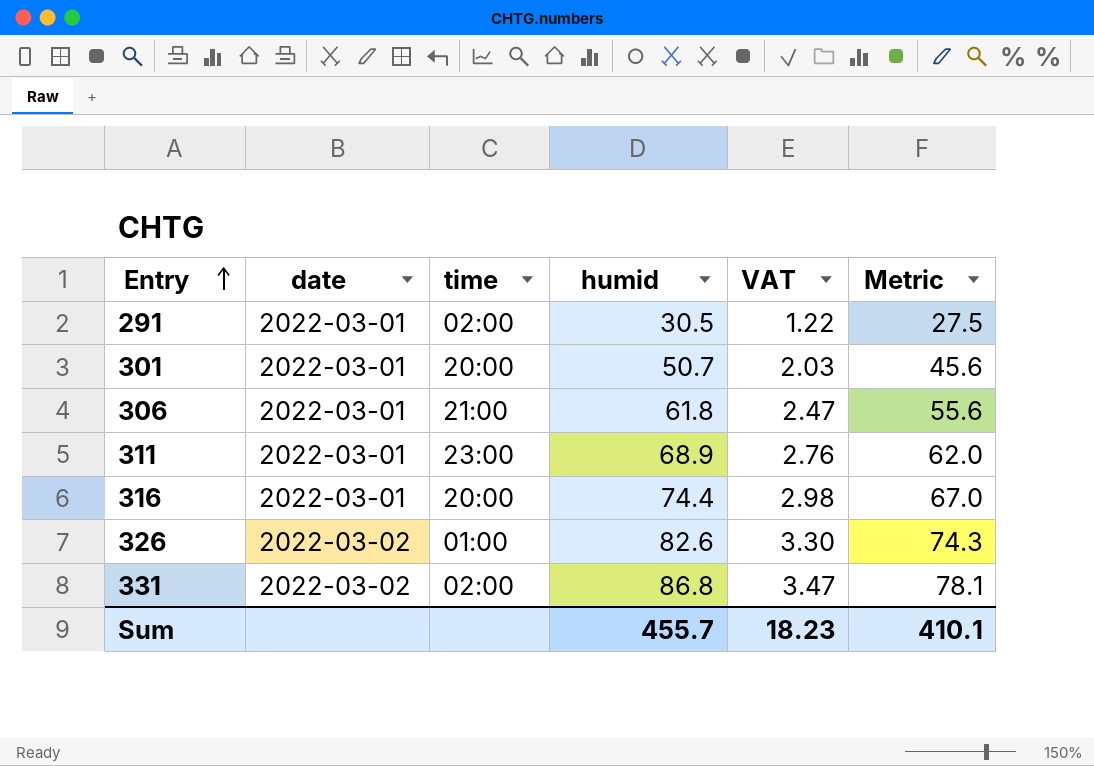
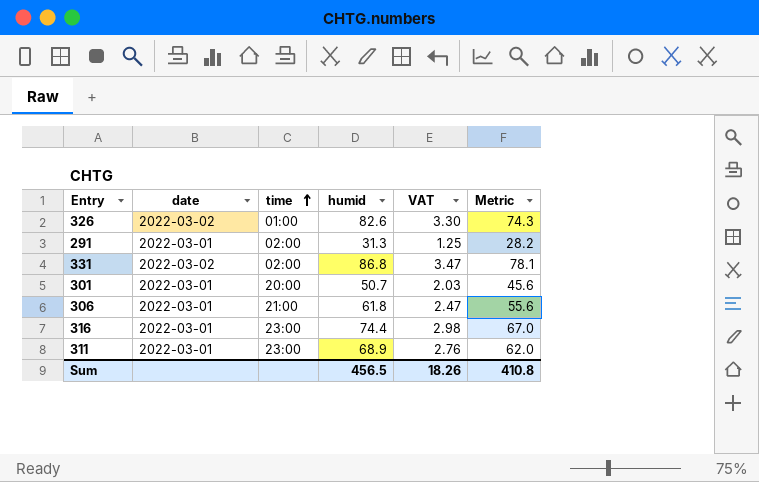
row order: Entry ascending -> time ascending
291 | humid: 30.5 -> 31.3
291 | VAT: 1.22 -> 1.25
291 | Metric: 27.5 -> 28.2
316 | time: 20:00 -> 23:00
Sum | humid: 455.7 -> 456.5
Sum | VAT: 18.23 -> 18.26
Sum | Metric: 410.1 -> 410.8

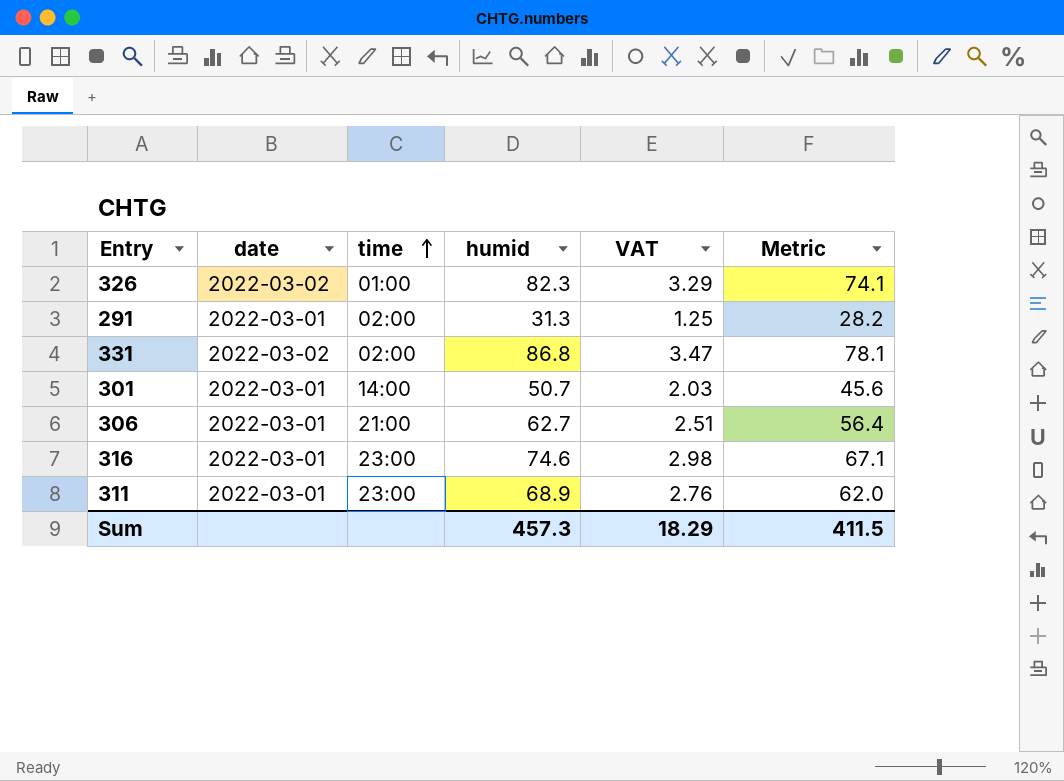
326 | humid: 82.6 -> 82.3
326 | VAT: 3.30 -> 3.29
326 | Metric: 74.3 -> 74.1
301 | time: 20:00 -> 14:00
306 | humid: 61.8 -> 62.7
306 | VAT: 2.47 -> 2.51
306 | Metric: 55.6 -> 56.4
316 | humid: 74.4 -> 74.6
316 | Metric: 67.0 -> 67.1
Sum | humid: 456.5 -> 457.3
Sum | VAT: 18.26 -> 18.29
Sum | Metric: 410.8 -> 411.5

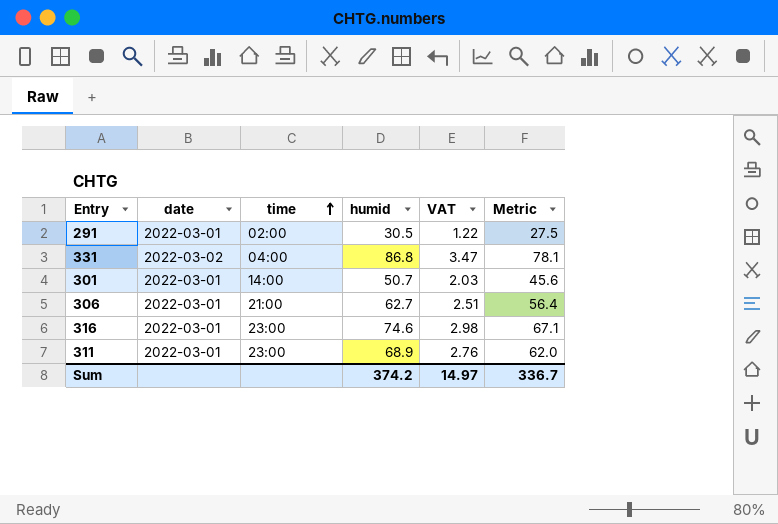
row 326: 2022-03-02 | 01:00 | 82.3 | 3.29 | 74.1 -> none
291 | humid: 31.3 -> 30.5
291 | VAT: 1.25 -> 1.22
291 | Metric: 28.2 -> 27.5
331 | time: 02:00 -> 04:00
Sum | humid: 457.3 -> 374.2
Sum | VAT: 18.29 -> 14.97
Sum | Metric: 411.5 -> 336.7

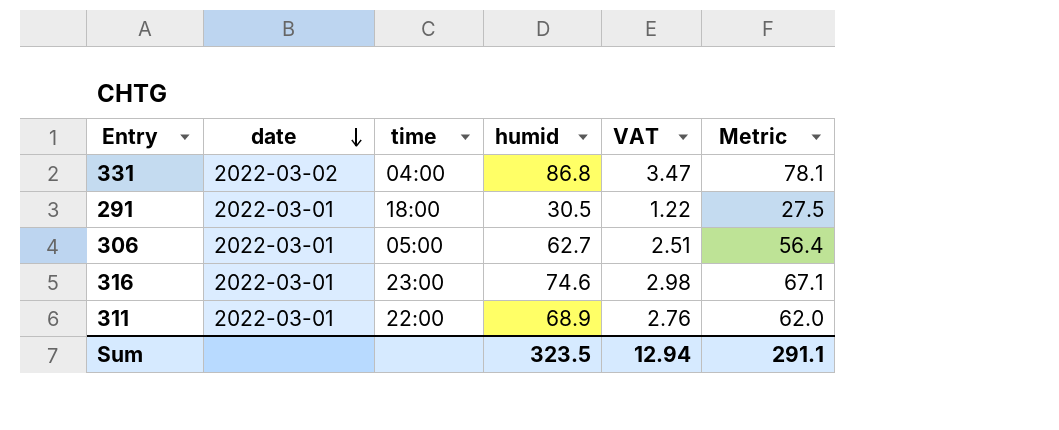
row order: time ascending -> date descending
row 301: 2022-03-01 | 14:00 | 50.7 | 2.03 | 45.6 -> none
291 | time: 02:00 -> 18:00
306 | time: 21:00 -> 05:00
311 | time: 23:00 -> 22:00
Sum | humid: 374.2 -> 323.5
Sum | VAT: 14.97 -> 12.94
Sum | Metric: 336.7 -> 291.1

